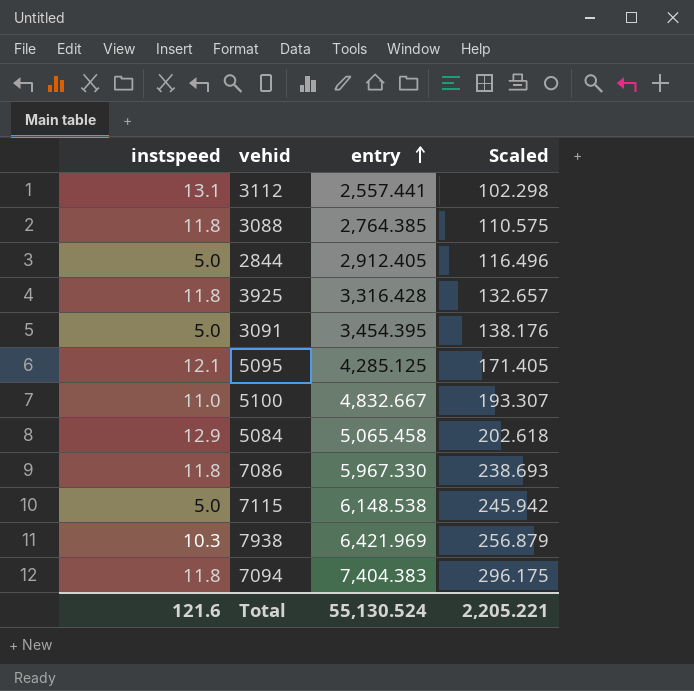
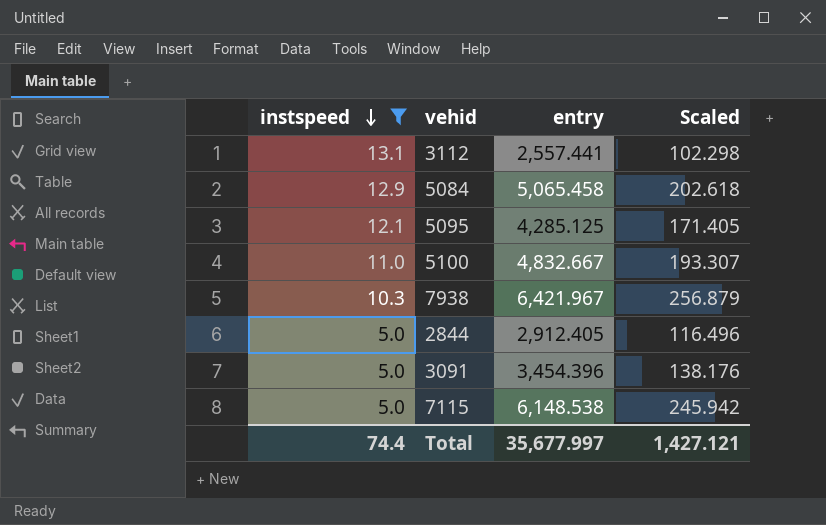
filter: none -> instspeed != 11.8
row order: entry ascending -> instspeed descending
7938 | entry: 6,421.969 -> 6,421.967
3091 | entry: 3,454.395 -> 3,454.396
Total | instspeed: 121.6 -> 74.4
Total | entry: 55,130.524 -> 35,677.997
Total | Scaled: 2,205.221 -> 1,427.121

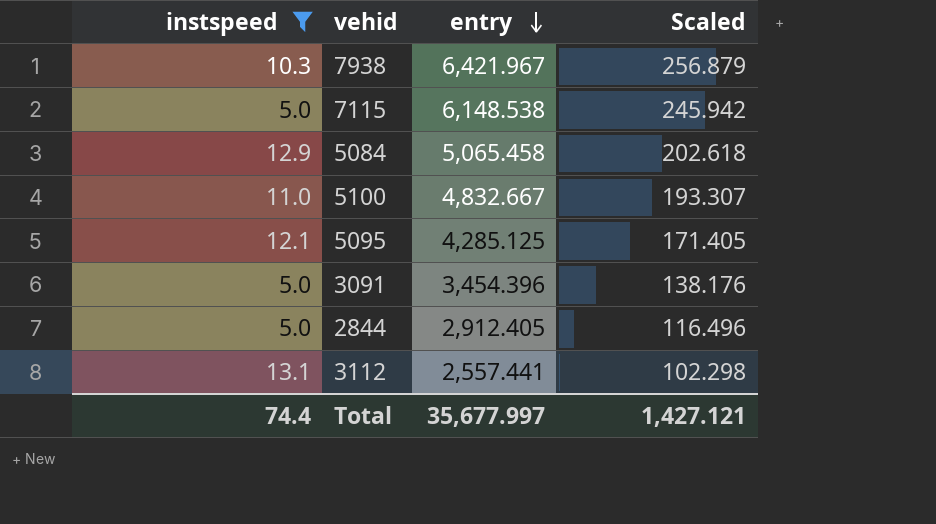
row order: instspeed descending -> entry descending

